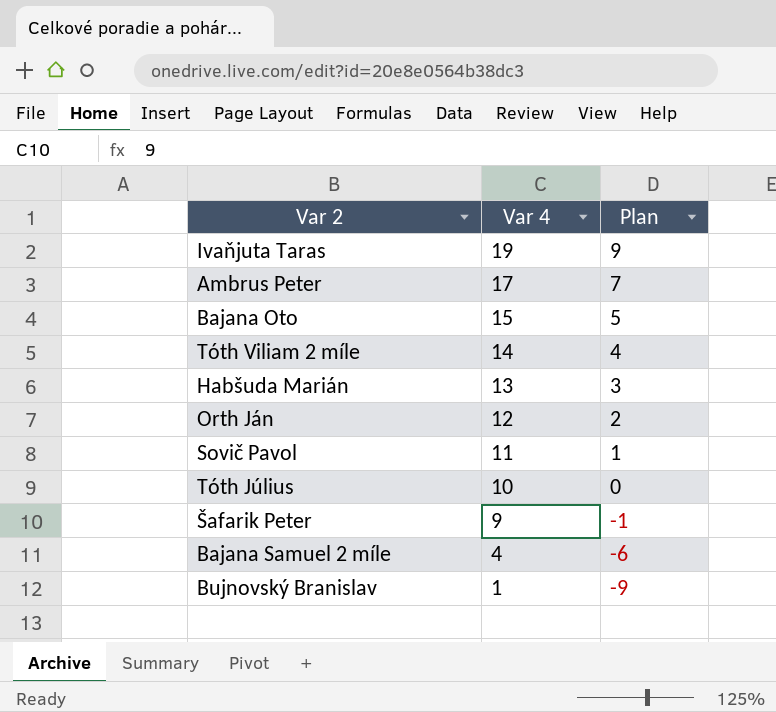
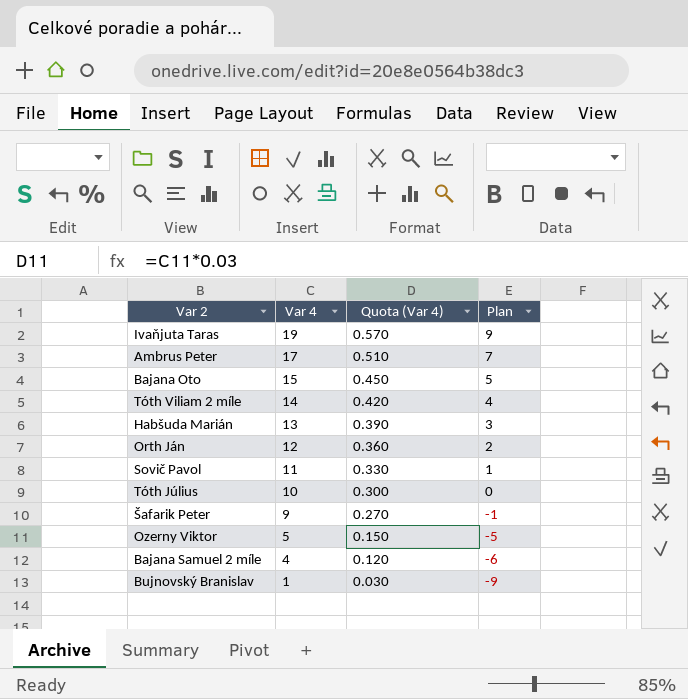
column Quota (Var 4) | formula: none -> [Var 4] * 0.03
row Ozerny Viktor: none -> 5 | 0.150 | -5

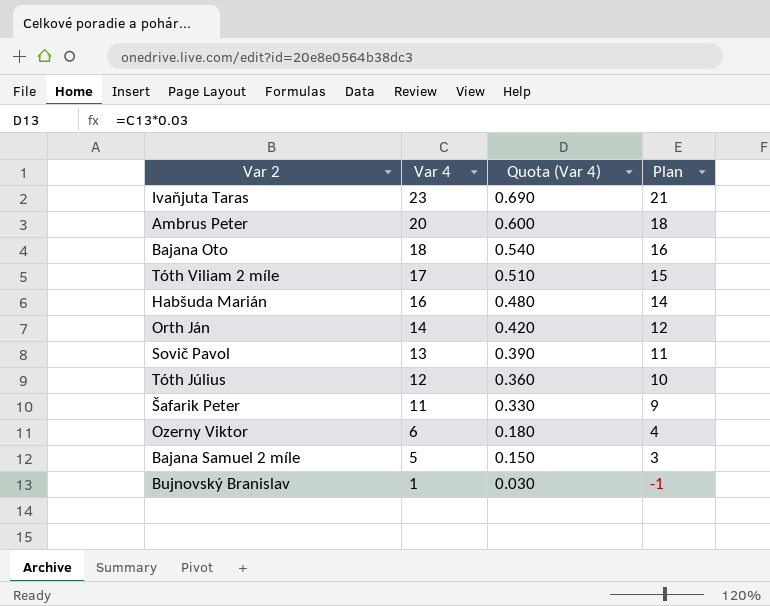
column Plan | formula: [Var 4] - 10 -> [Var 4] - 2
Ivaňjuta Taras | Var 4: 19 -> 23
Ivaňjuta Taras | Quota (Var 4): 0.570 -> 0.690
Ambrus Peter | Var 4: 17 -> 20
Ambrus Peter | Quota (Var 4): 0.510 -> 0.600
Bajana Oto | Var 4: 15 -> 18
Bajana Oto | Quota (Var 4): 0.450 -> 0.540
Tóth Viliam 2 míle | Var 4: 14 -> 17
Tóth Viliam 2 míle | Quota (Var 4): 0.420 -> 0.510
Habšuda Marián | Var 4: 13 -> 16
Habšuda Marián | Quota (Var 4): 0.390 -> 0.480
Orth Ján | Var 4: 12 -> 14
Orth Ján | Quota (Var 4): 0.360 -> 0.420
Sovič Pavol | Var 4: 11 -> 13
Sovič Pavol | Quota (Var 4): 0.330 -> 0.390
Tóth Július | Var 4: 10 -> 12
Tóth Július | Quota (Var 4): 0.300 -> 0.360
Šafarik Peter | Var 4: 9 -> 11
Šafarik Peter | Quota (Var 4): 0.270 -> 0.330
Ozerny Viktor | Var 4: 5 -> 6
Ozerny Viktor | Quota (Var 4): 0.150 -> 0.180
Bajana Samuel 2 míle | Var 4: 4 -> 5
Bajana Samuel 2 míle | Quota (Var 4): 0.120 -> 0.150

